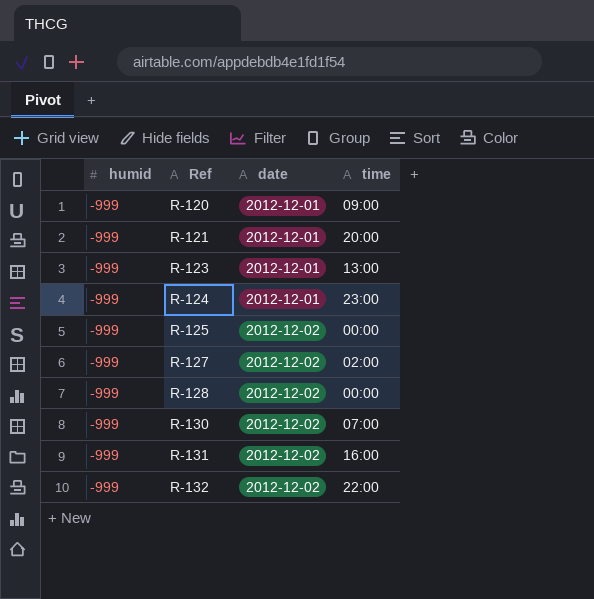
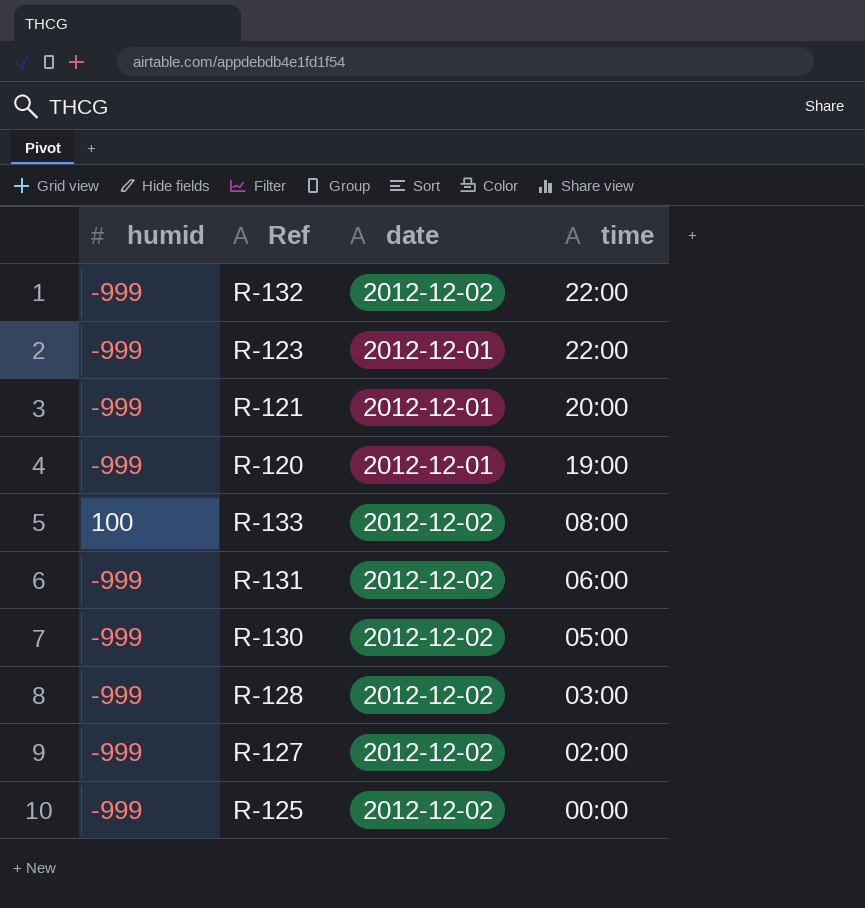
row order: Ref ascending -> time descending
row R-124: -999 | 2012-12-01 | 23:00 -> none
R-123 | time: 13:00 -> 22:00
R-120 | time: 09:00 -> 19:00
row R-133: none -> 100 | 2012-12-02 | 08:00
R-131 | time: 16:00 -> 06:00
R-130 | time: 07:00 -> 05:00
R-128 | time: 00:00 -> 03:00

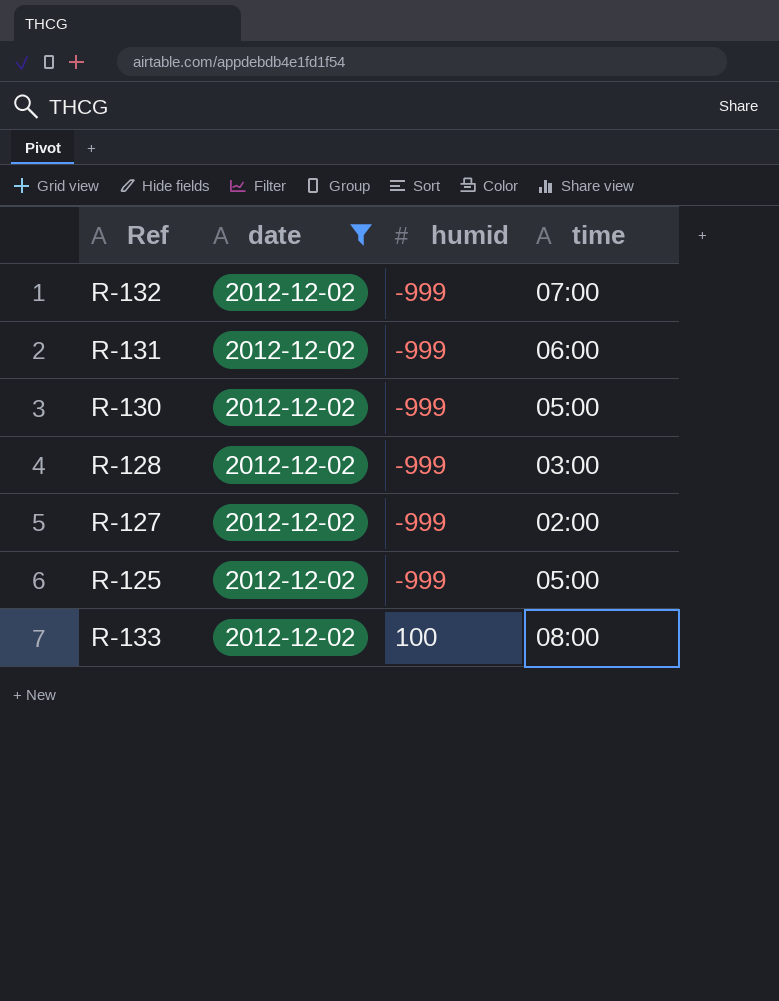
filter: none -> date = 2012-12-02
row order: time descending -> humid ascending
column humid | position: 1 -> 3
R-132 | time: 22:00 -> 07:00
R-125 | time: 00:00 -> 05:00

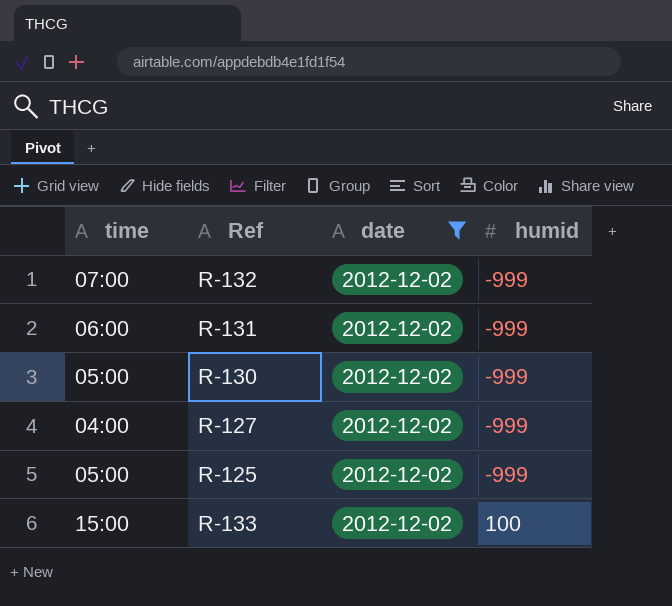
column time | position: 4 -> 1
row R-128: 2012-12-02 | -999 | 03:00 -> none
R-127 | time: 02:00 -> 04:00
R-133 | time: 08:00 -> 15:00

